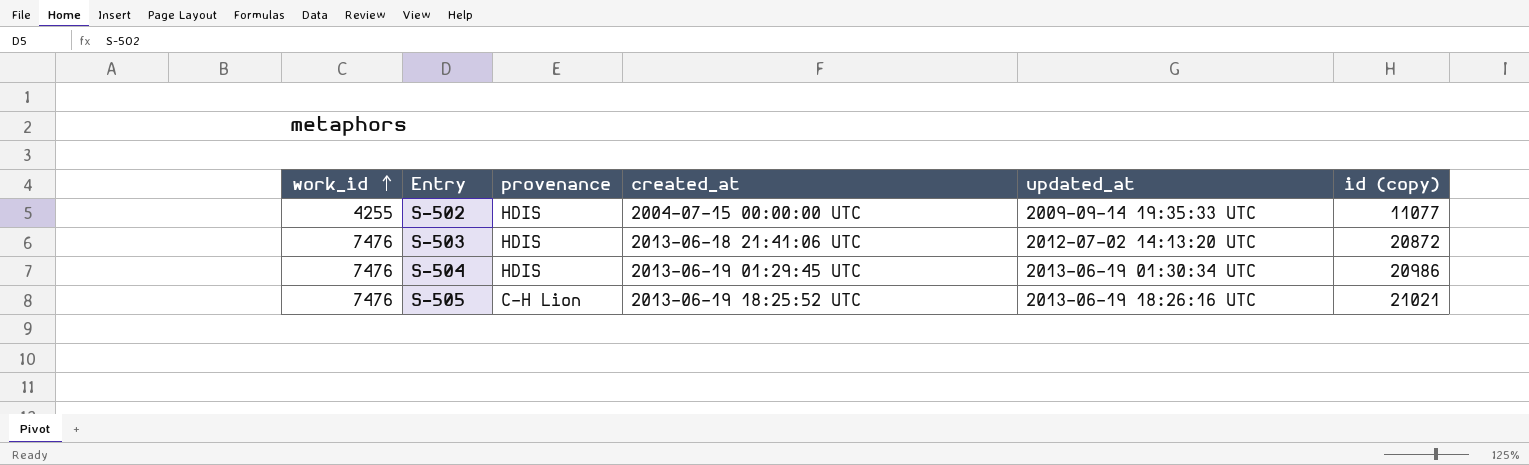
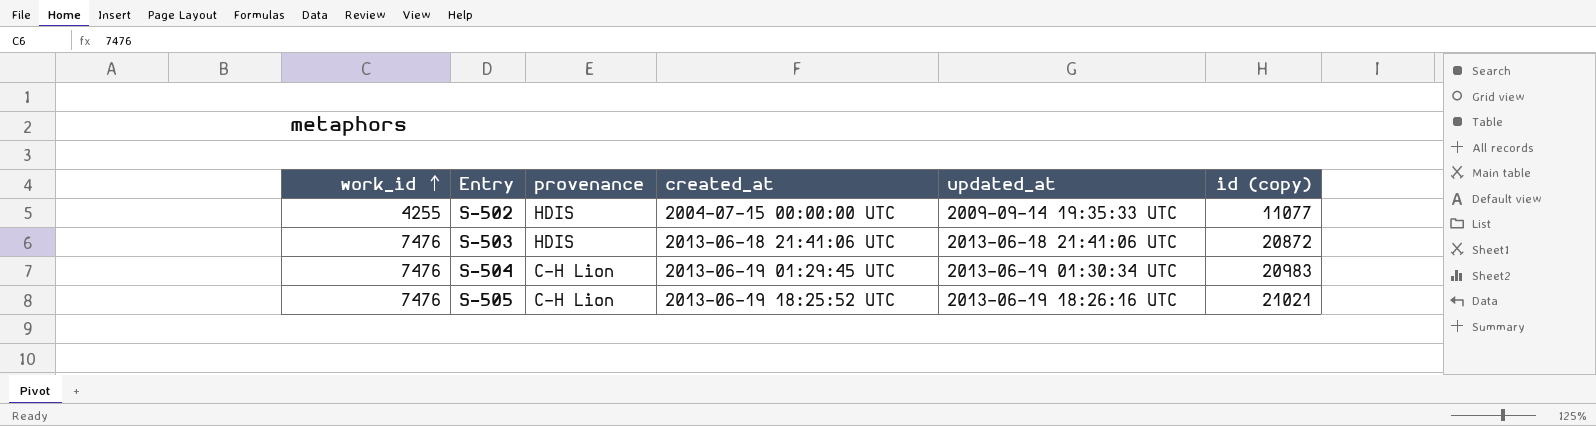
S-503 | updated_at: 2012-07-02 14:13:20 UTC -> 2013-06-18 21:41:06 UTC
S-504 | provenance: HDIS -> C-H Lion
S-504 | id (copy): 20986 -> 20983

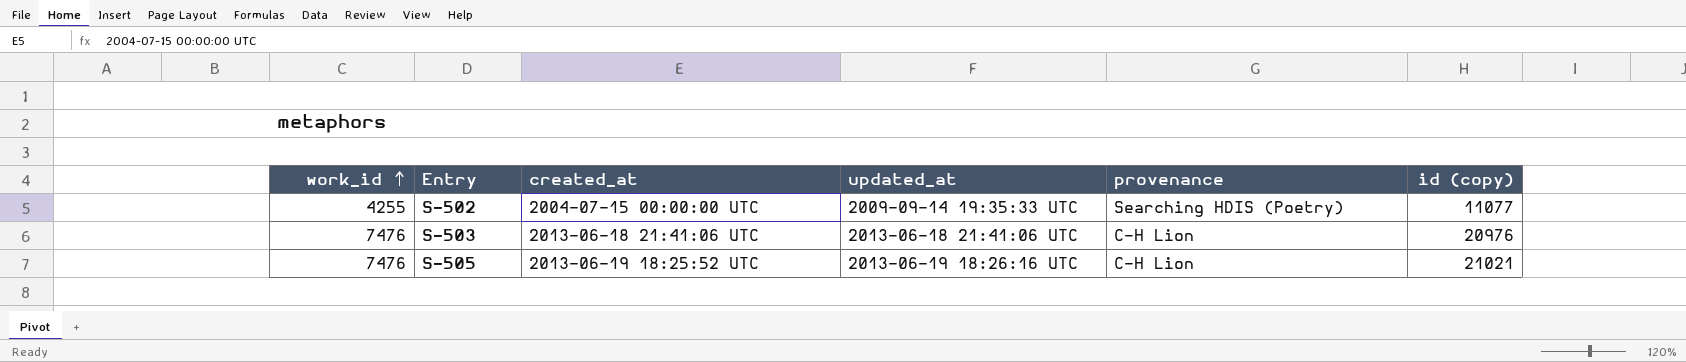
column provenance | position: 3 -> 5
row S-504: 7476 | C-H Lion | 2013-06-19 01:29:45 UTC | 2013-06-19 01:30:34 UTC | 20983 -> none
S-502 | provenance: HDIS -> Searching HDIS (Poetry)
S-503 | provenance: HDIS -> C-H Lion
S-503 | id (copy): 20872 -> 20976

